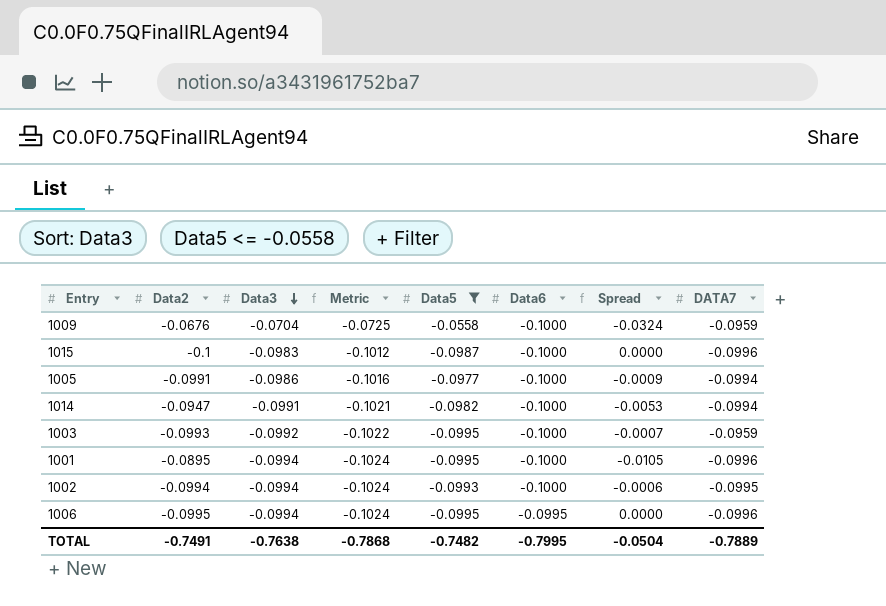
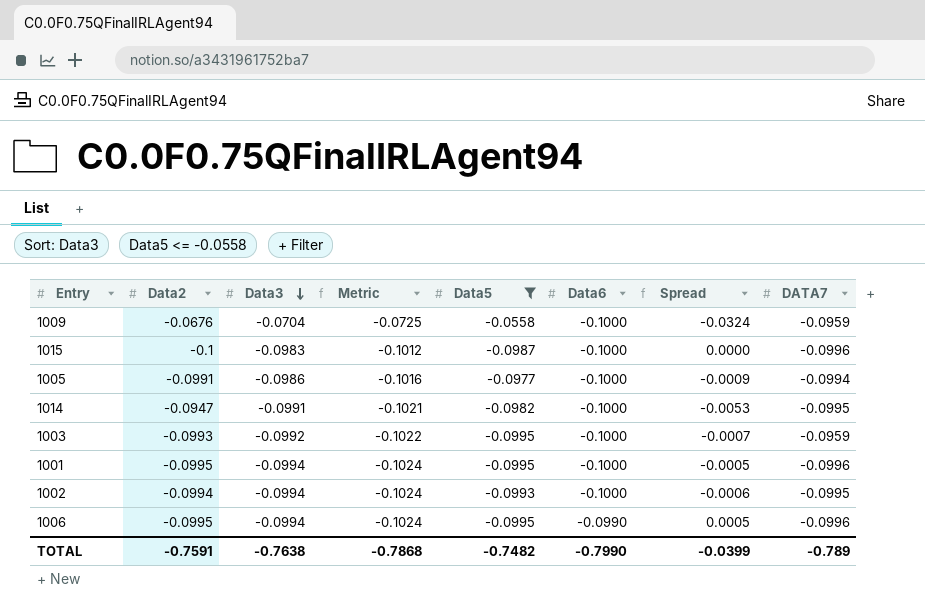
1014 | DATA7: -0.0994 -> -0.0995
1001 | Data2: -0.0895 -> -0.0995
1001 | Spread: -0.0105 -> -0.0005
1006 | Data6: -0.0995 -> -0.0990
1006 | Spread: 0.0000 -> 0.0005
TOTAL | Data2: -0.7491 -> -0.7591
TOTAL | Data6: -0.7995 -> -0.7990
TOTAL | Spread: -0.0504 -> -0.0399
TOTAL | DATA7: -0.7889 -> -0.789

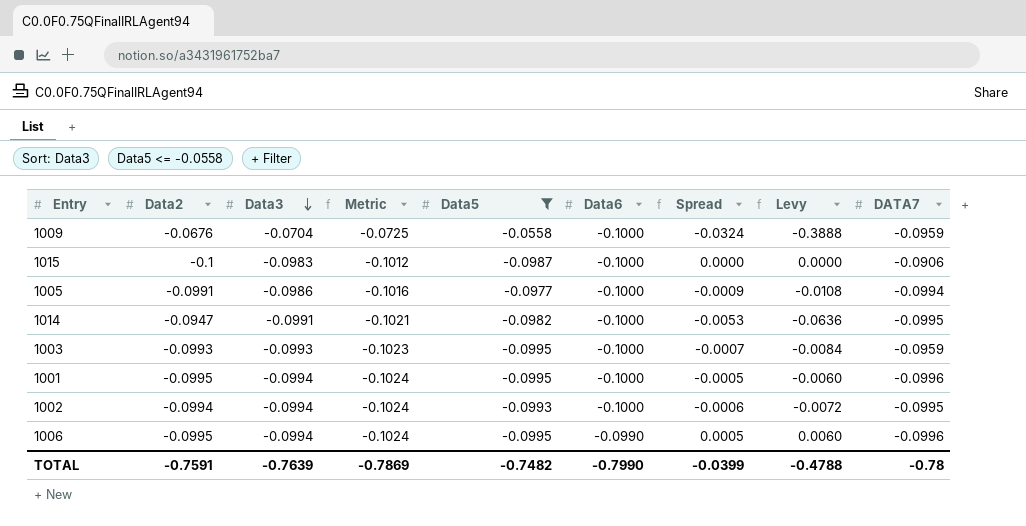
column Levy | formula: none -> [Spread] * 12
1015 | DATA7: -0.0996 -> -0.0906
1003 | Data3: -0.0992 -> -0.0993
1003 | Metric: -0.1022 -> -0.1023
TOTAL | Data3: -0.7638 -> -0.7639
TOTAL | Metric: -0.7868 -> -0.7869
TOTAL | DATA7: -0.789 -> -0.78

